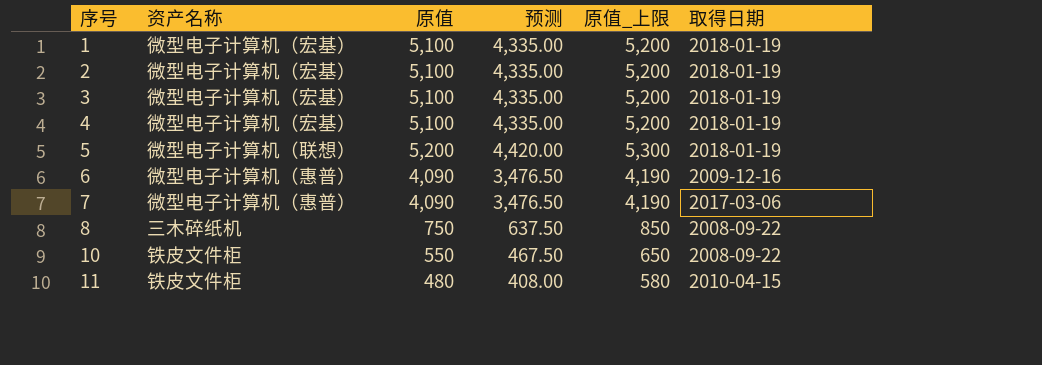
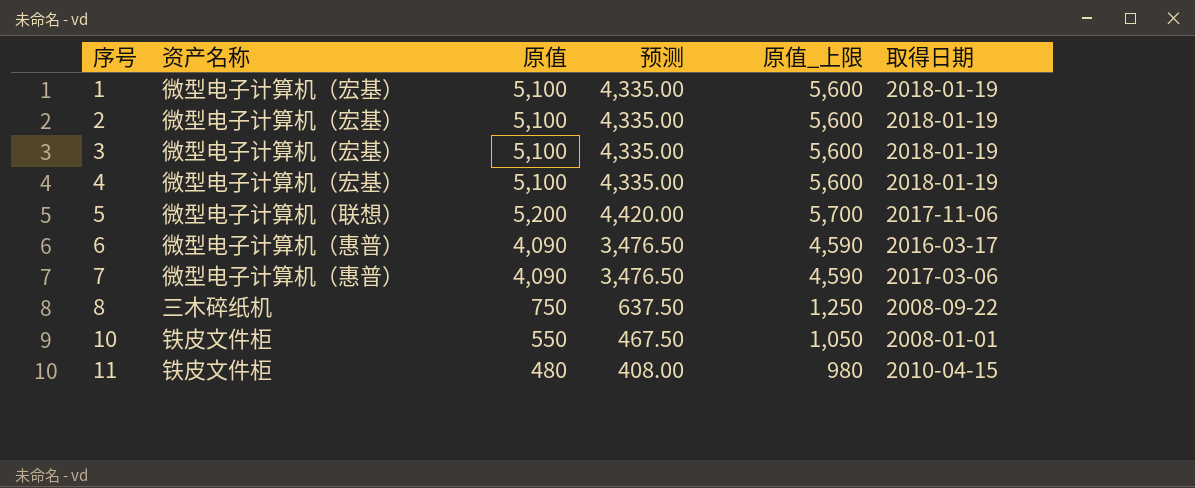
column 原值_上限 | formula: [原值] + 100 -> [原值] + 500
5 | 取得日期: 2018-01-19 -> 2017-11-06
6 | 取得日期: 2009-12-16 -> 2016-03-17
10 | 取得日期: 2008-09-22 -> 2008-01-01

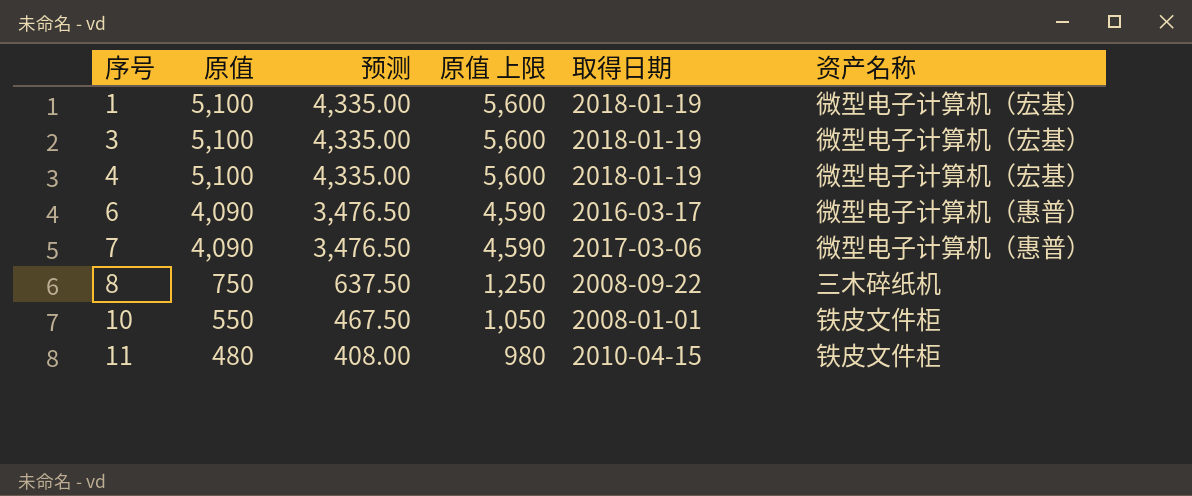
column name: 原值_上限 -> 原值 上限
column 资产名称 | position: 2 -> 6
row 2: 微型电子计算机（宏基） | 5,100 | 4,335.00 | 5,600 | 2018-01-19 -> none
row 5: 微型电子计算机（联想） | 5,200 | 4,420.00 | 5,700 | 2017-11-06 -> none

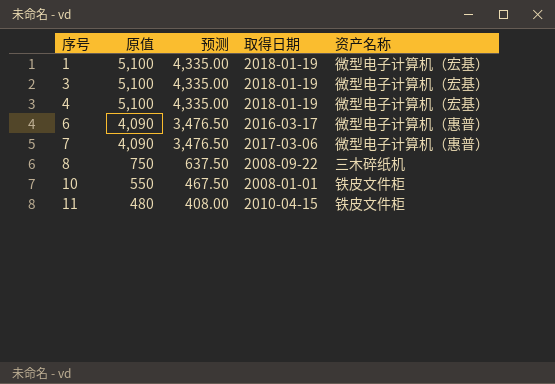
column 原值 上限 | formula: [原值] + 500 -> none

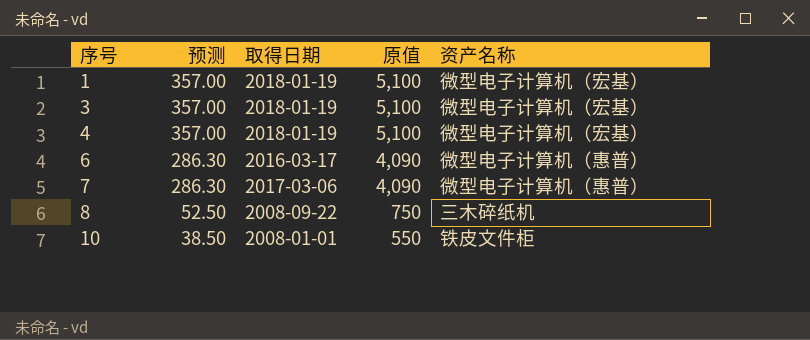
column 预测 | formula: [原值] * 0.85 -> [原值] * 0.07
column 原值 | position: 2 -> 4
row 11: 480 | 408.00 | 2010-04-15 | 铁皮文件柜 -> none

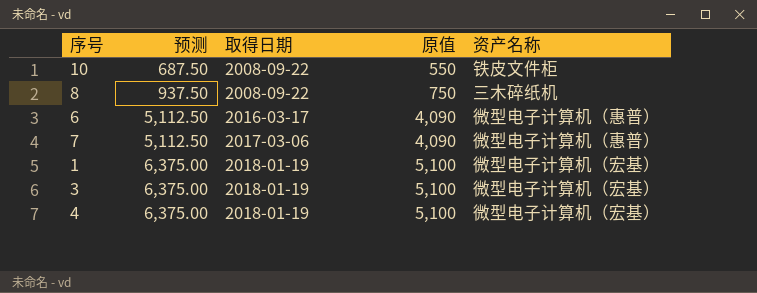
row order: 序号 ascending -> 预测 ascending
column 预测 | formula: [原值] * 0.07 -> [原值] * 1.25
10 | 取得日期: 2008-01-01 -> 2008-09-22

